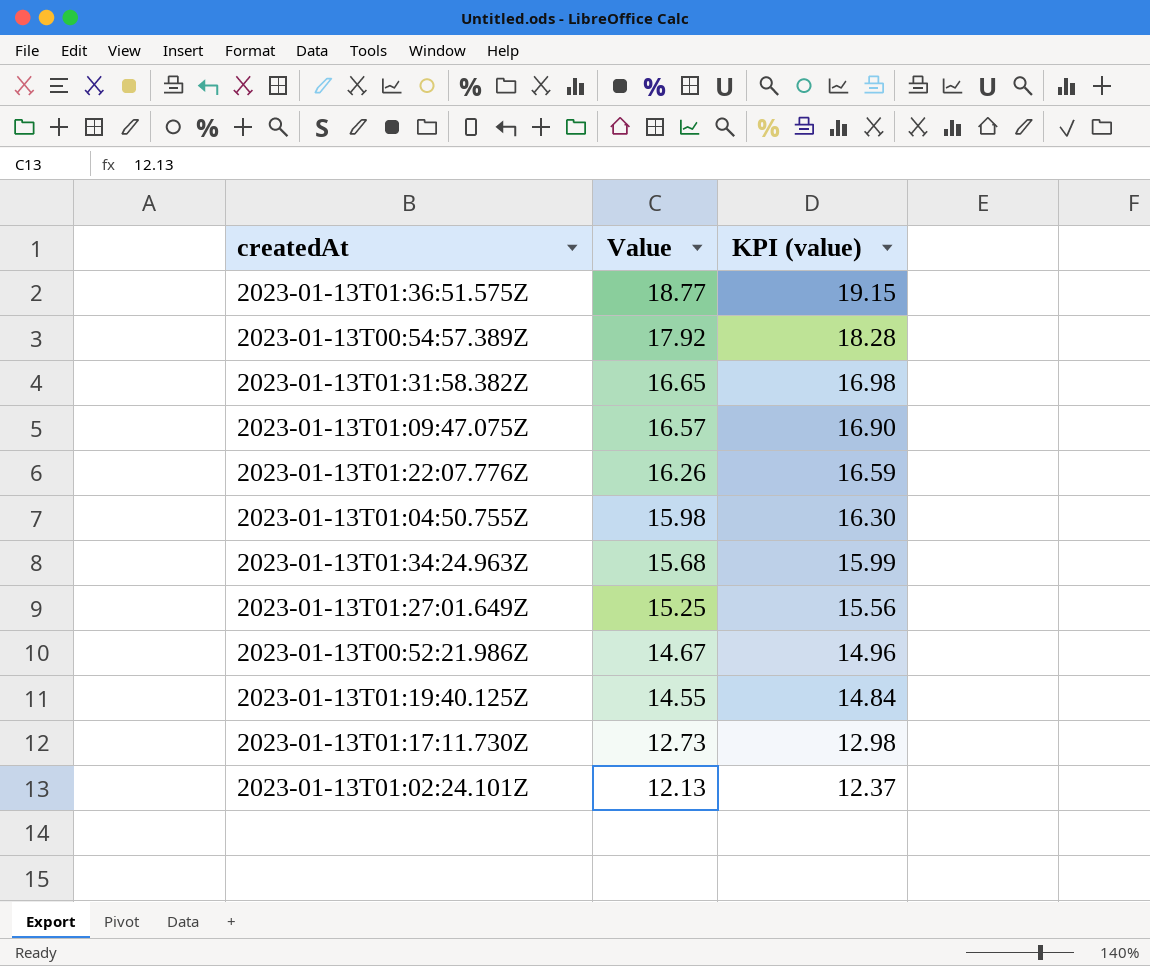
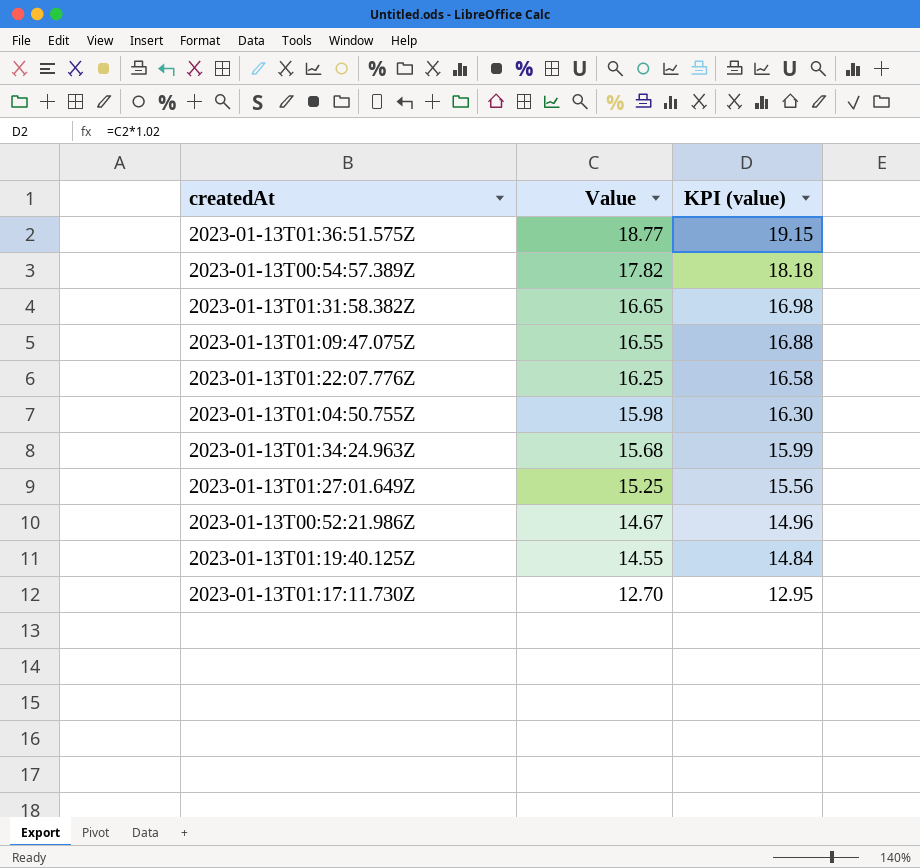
row 2023-01-13T01:02:24.101Z: 12.13 | 12.37 -> none
2023-01-13T00:54:57.389Z | Value: 17.92 -> 17.82
2023-01-13T00:54:57.389Z | KPI (value): 18.28 -> 18.18
2023-01-13T01:09:47.075Z | Value: 16.57 -> 16.55
2023-01-13T01:09:47.075Z | KPI (value): 16.90 -> 16.88
2023-01-13T01:22:07.776Z | Value: 16.26 -> 16.25
2023-01-13T01:22:07.776Z | KPI (value): 16.59 -> 16.58
2023-01-13T01:17:11.730Z | Value: 12.73 -> 12.70
2023-01-13T01:17:11.730Z | KPI (value): 12.98 -> 12.95

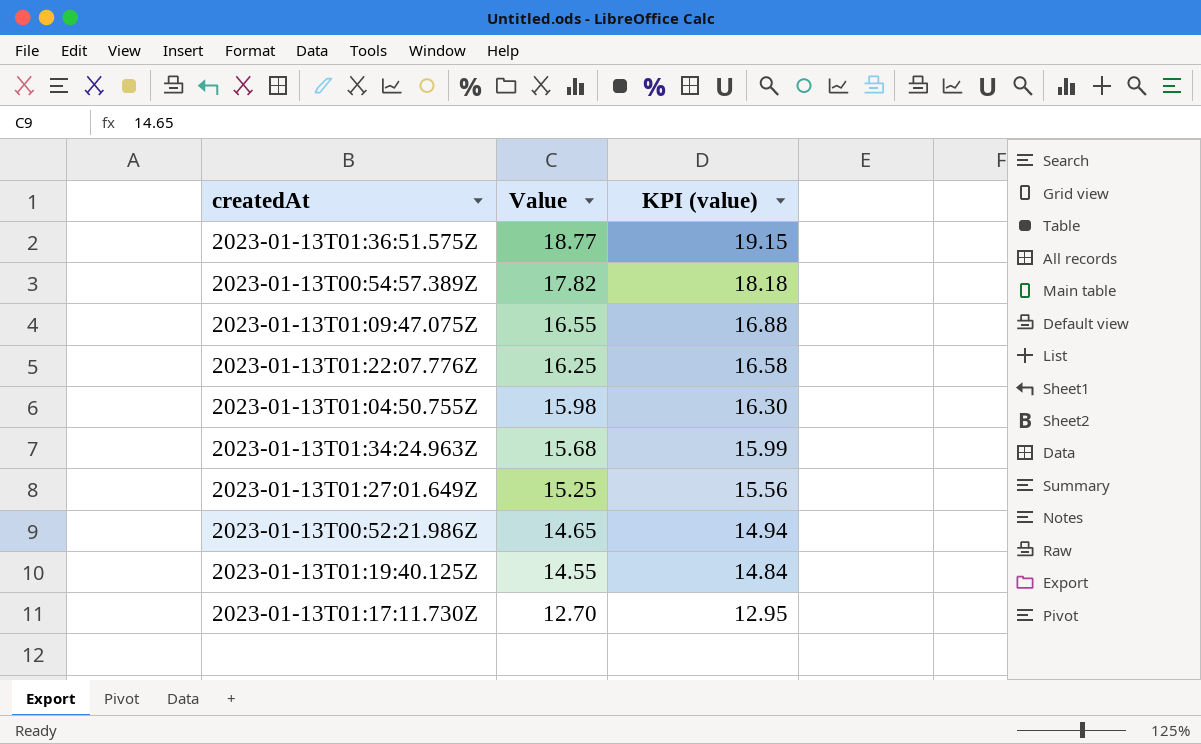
row 2023-01-13T01:31:58.382Z: 16.65 | 16.98 -> none
2023-01-13T00:52:21.986Z | Value: 14.67 -> 14.65
2023-01-13T00:52:21.986Z | KPI (value): 14.96 -> 14.94

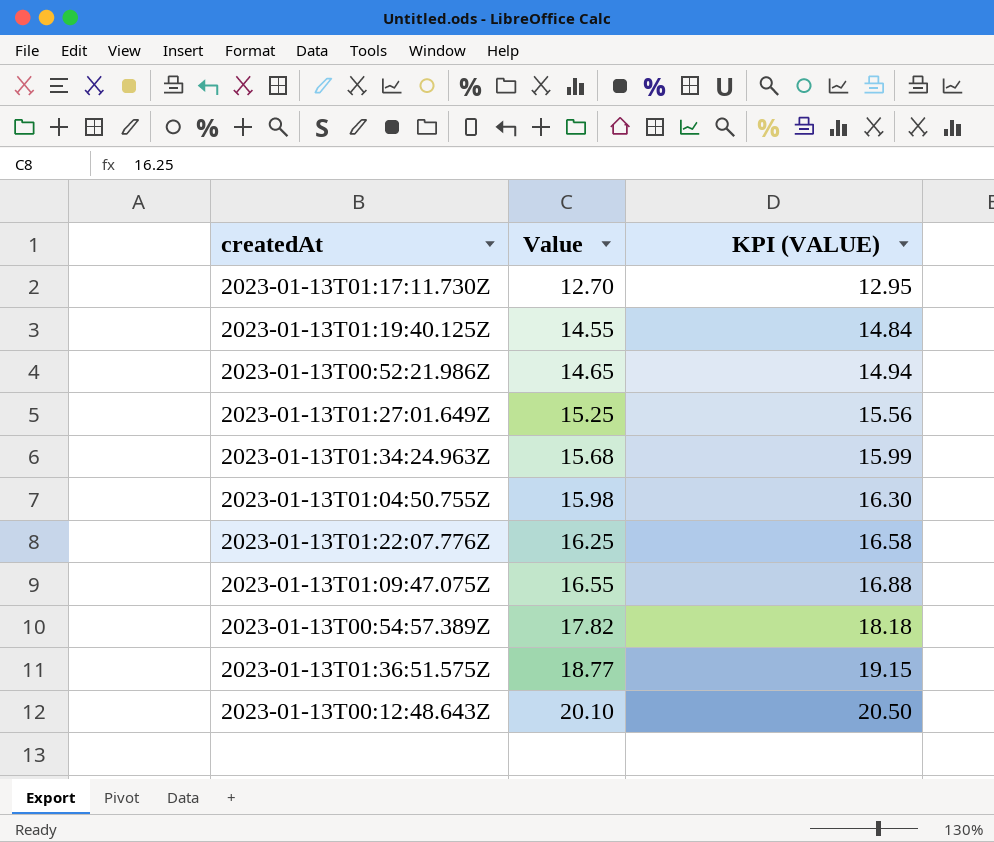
row order: Value descending -> Value ascending
column name: KPI (value) -> KPI (VALUE)
row 2023-01-13T00:12:48.643Z: none -> 20.10 | 20.50

